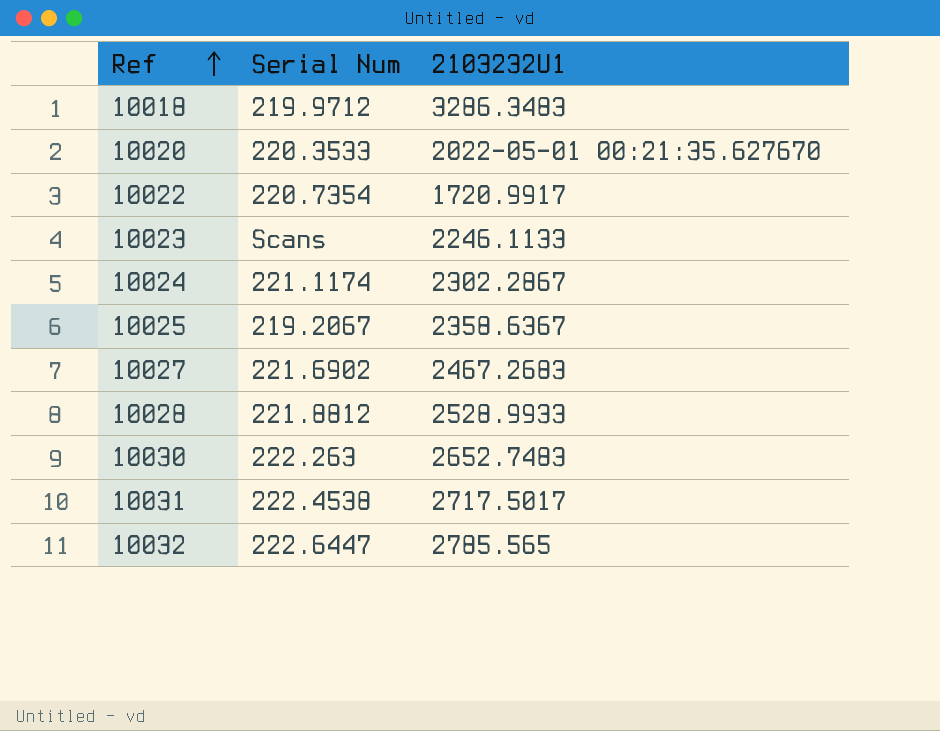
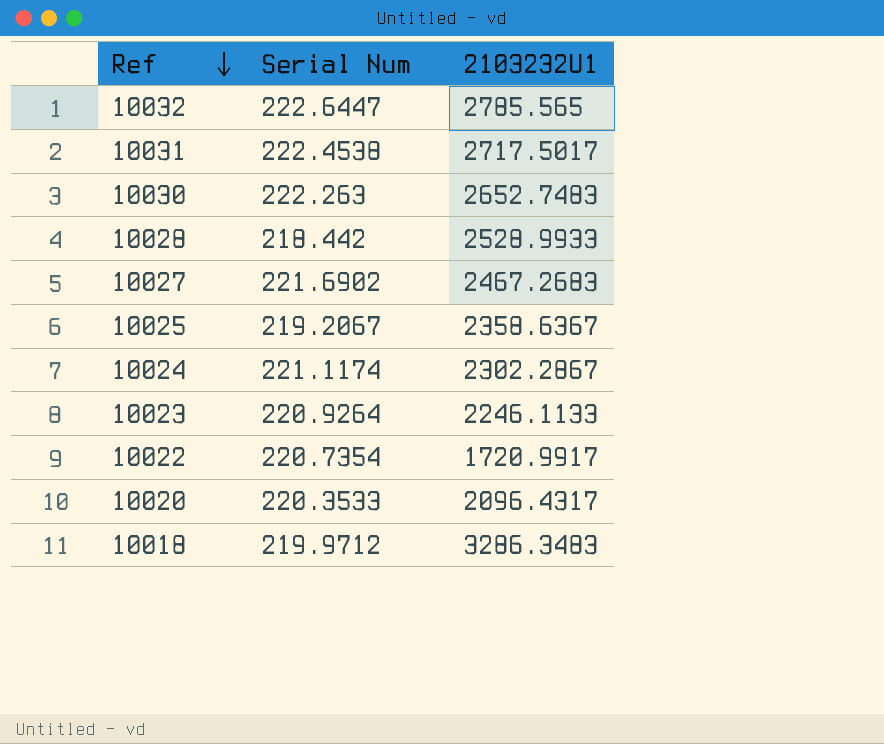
row order: Ref ascending -> Ref descending
10028 | Serial Num: 221.8812 -> 218.442
10023 | Serial Num: Scans -> 220.9264
10020 | 2103232U1: 2022-05-01 00:21:35.627670 -> 2096.4317

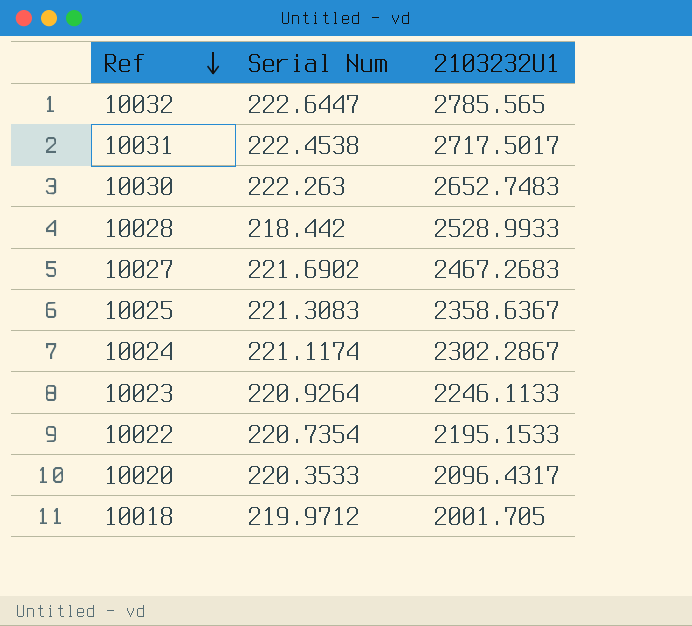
10025 | Serial Num: 219.2067 -> 221.3083
10022 | 2103232U1: 1720.9917 -> 2195.1533
10018 | 2103232U1: 3286.3483 -> 2001.705

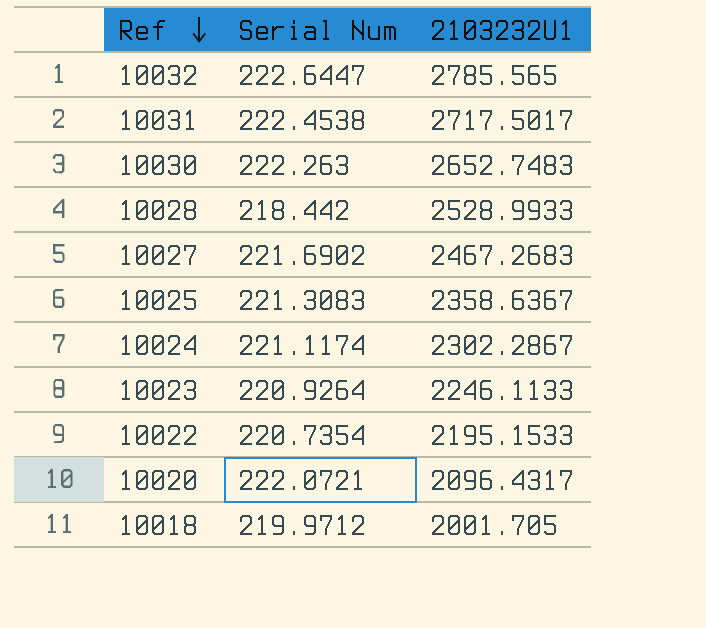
10020 | Serial Num: 220.3533 -> 222.0721

